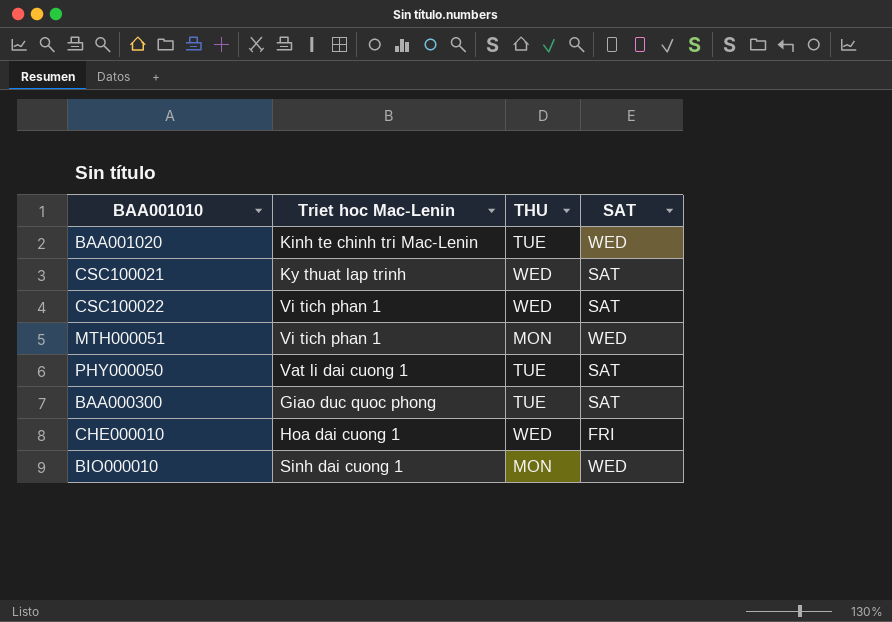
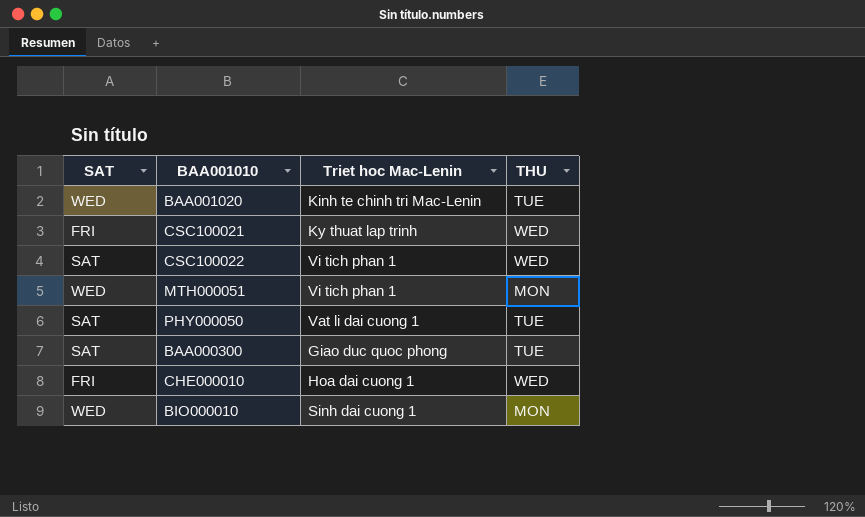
column SAT | position: 4 -> 1
CSC100021 | SAT: SAT -> FRI

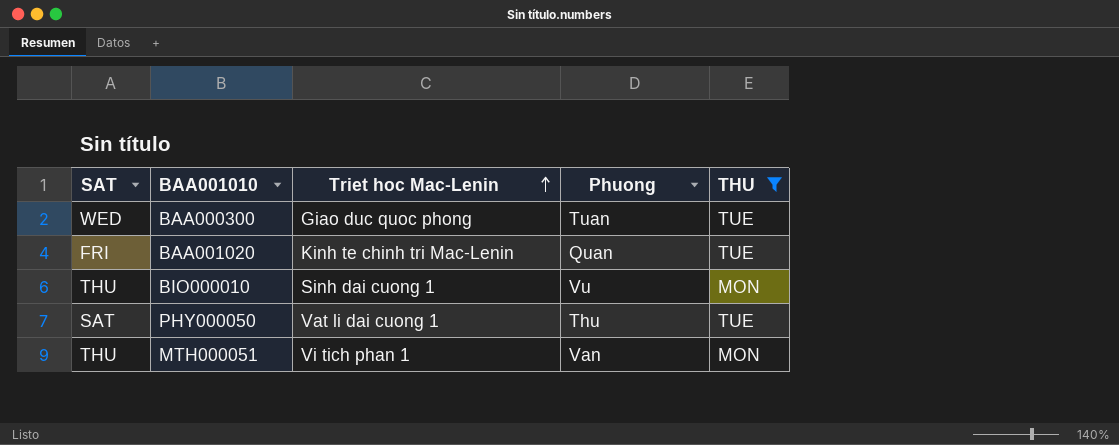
filter: none -> THU != WED
row order: none -> Triet hoc Mac-Lenin ascending
column Phuong | position: none -> 4
BAA000300 | SAT: SAT -> WED
BAA001020 | SAT: WED -> FRI
BIO000010 | SAT: WED -> THU
MTH000051 | SAT: WED -> THU

